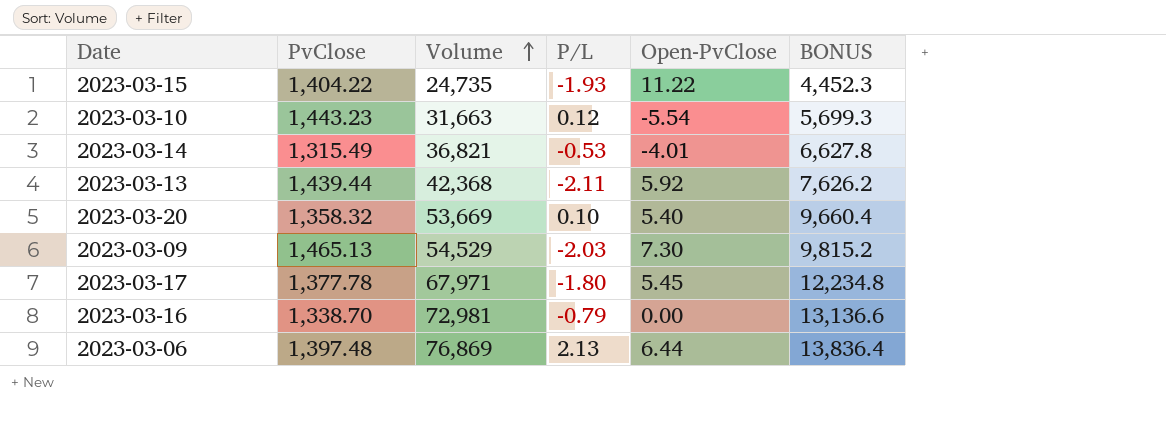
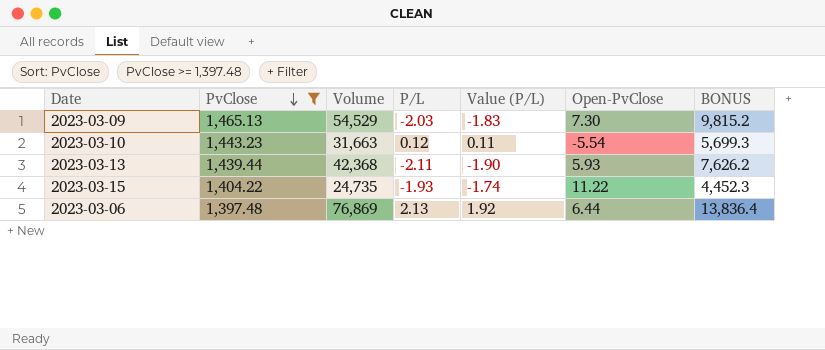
filter: none -> PvClose >= 1,397.48
row order: Volume ascending -> PvClose descending
column Value (P/L) | formula: none -> [P/L] * 0.9
2023-03-13 | Open-PvClose: 5.92 -> 5.93

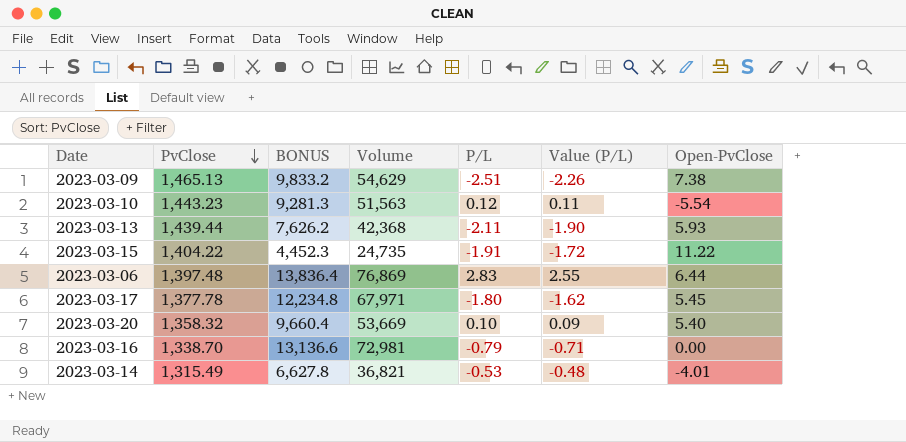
filter: PvClose >= 1,397.48 -> none
column BONUS | position: 7 -> 3
2023-03-09 | BONUS: 9,815.2 -> 9,833.2
2023-03-09 | Volume: 54,529 -> 54,629
2023-03-09 | P/L: -2.03 -> -2.51
2023-03-09 | Value (P/L): -1.83 -> -2.26
2023-03-09 | Open-PvClose: 7.30 -> 7.38
2023-03-10 | BONUS: 5,699.3 -> 9,281.3
2023-03-10 | Volume: 31,663 -> 51,563
2023-03-15 | P/L: -1.93 -> -1.91
2023-03-15 | Value (P/L): -1.74 -> -1.72
2023-03-06 | P/L: 2.13 -> 2.83
2023-03-06 | Value (P/L): 1.92 -> 2.55

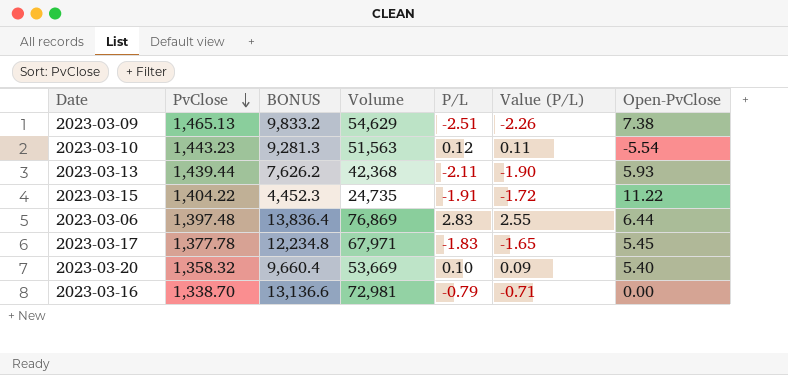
row 2023-03-14: 1,315.49 | 6,627.8 | 36,821 | -0.53 | -0.48 | -4.01 -> none
2023-03-17 | P/L: -1.80 -> -1.83
2023-03-17 | Value (P/L): -1.62 -> -1.65

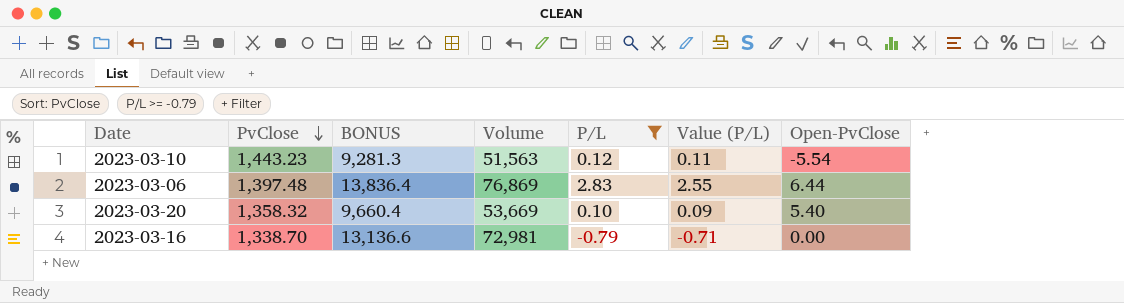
filter: none -> P/L >= -0.79

